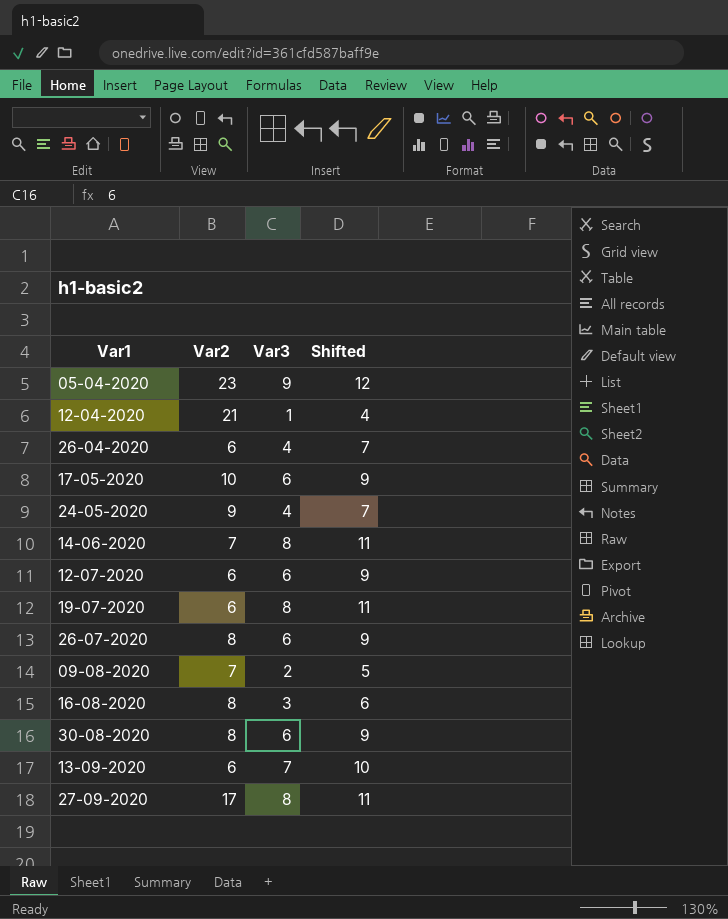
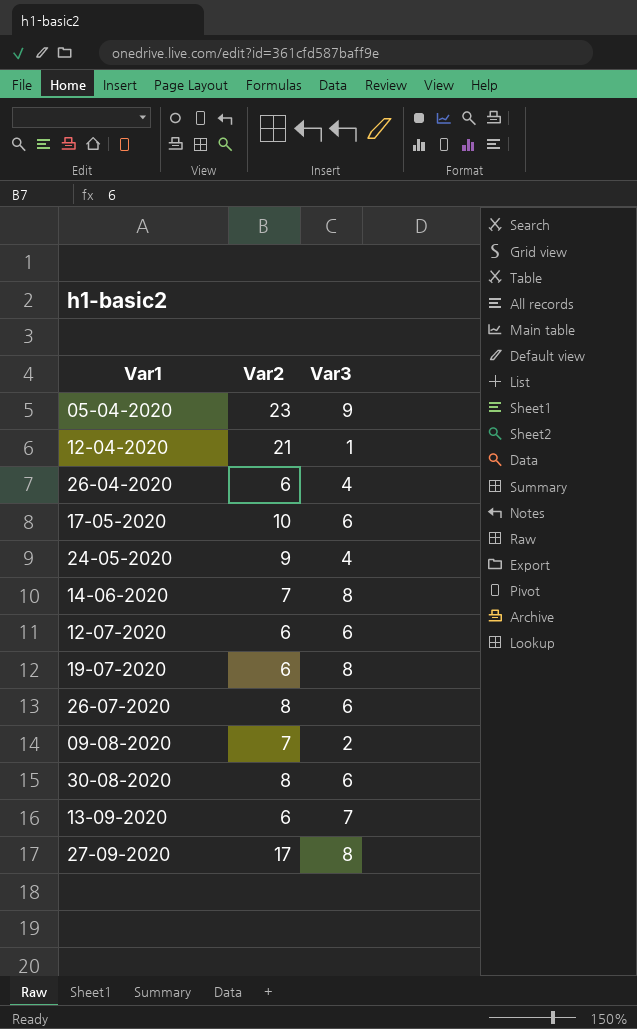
column Shifted | formula: [Var3] + 3 -> none
row 16-08-2020: 8 | 3 | 6 -> none

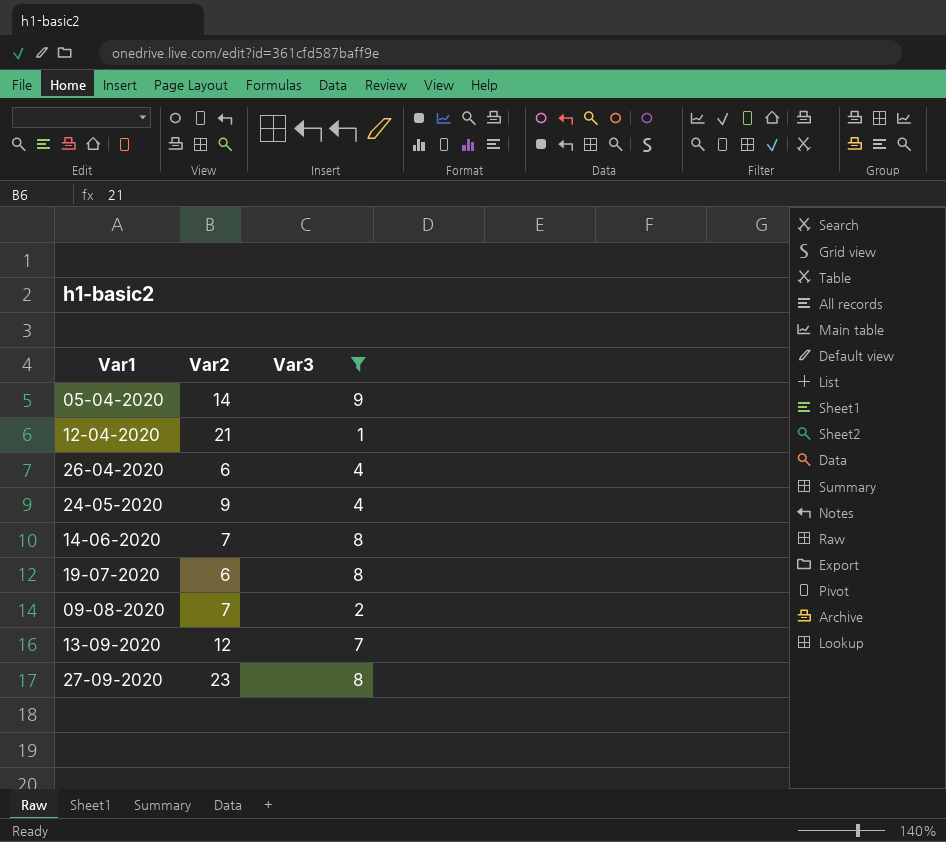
filter: none -> Var3 != 6
05-04-2020 | Var2: 23 -> 14
13-09-2020 | Var2: 6 -> 12
27-09-2020 | Var2: 17 -> 23

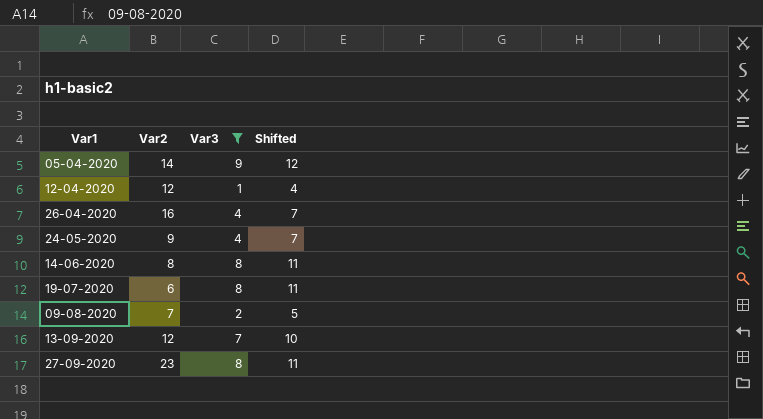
column Shifted | formula: none -> [Var3] + 3
12-04-2020 | Var2: 21 -> 12
26-04-2020 | Var2: 6 -> 16
14-06-2020 | Var2: 7 -> 8

